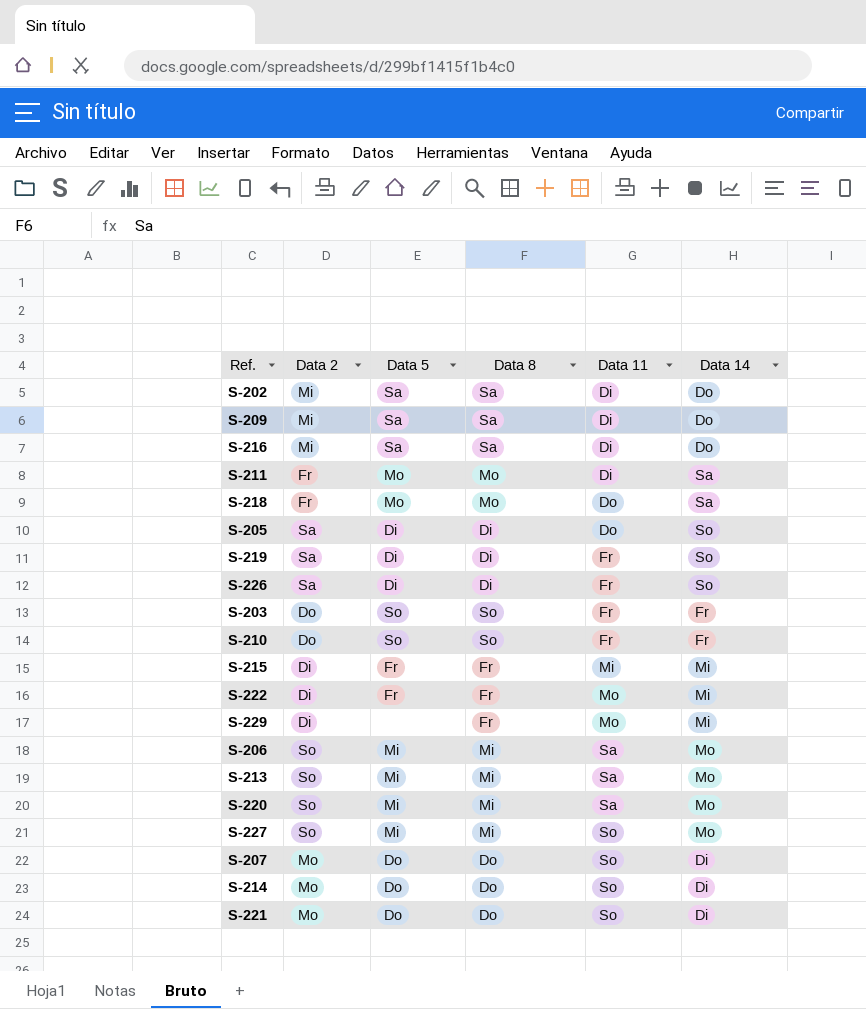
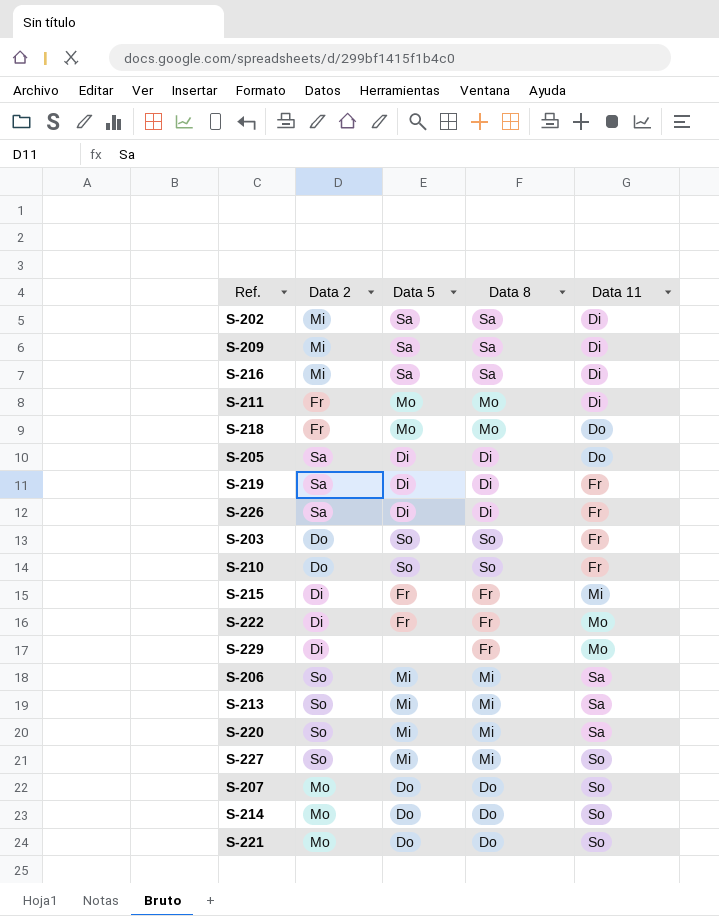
column Data 14 | position: 6 -> none

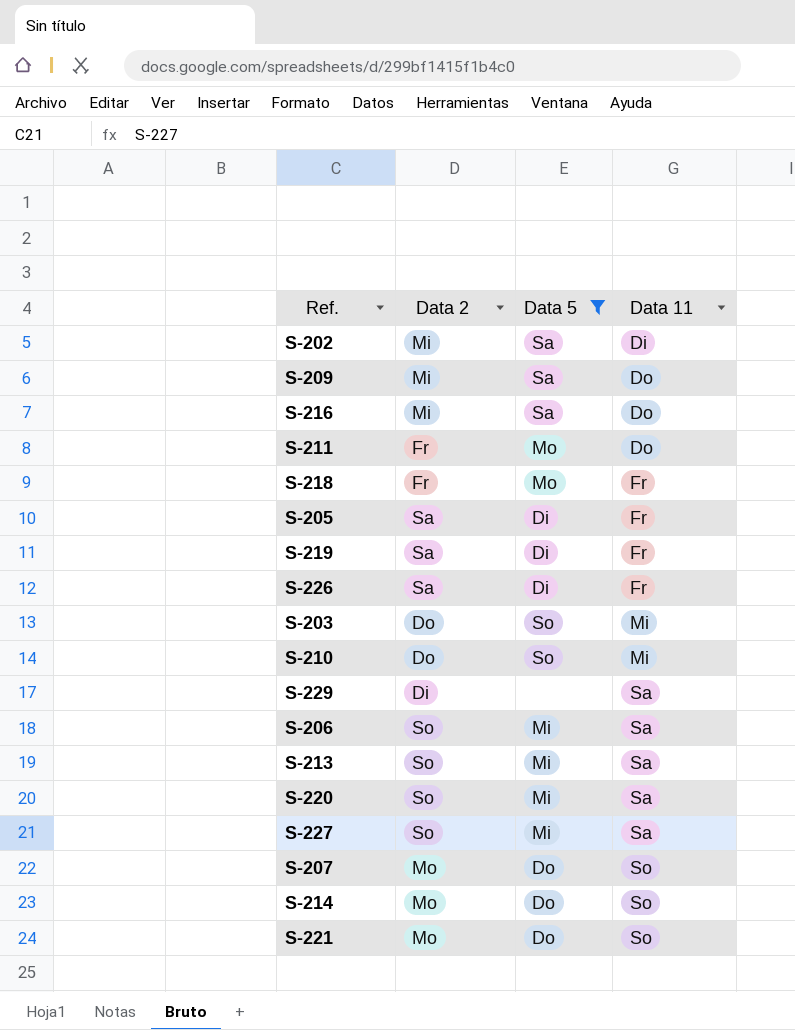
filter: none -> Data 5 != Fr
column Data 8 | position: 4 -> none
S-209 | Data 11: Di -> Do
S-216 | Data 11: Di -> Do
S-211 | Data 11: Di -> Do
S-218 | Data 11: Do -> Fr
S-205 | Data 11: Do -> Fr
S-203 | Data 11: Fr -> Mi
S-210 | Data 11: Fr -> Mi
S-229 | Data 11: Mo -> Sa
S-227 | Data 11: So -> Sa

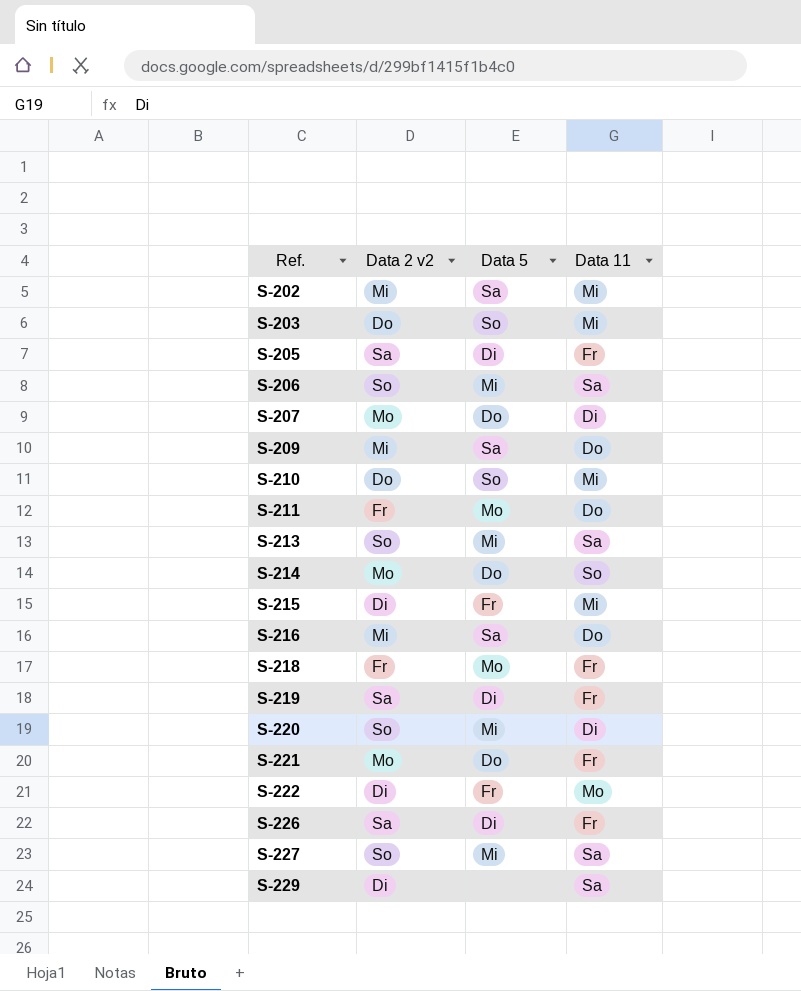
filter: Data 5 != Fr -> none
row order: Data 11 ascending -> Ref. ascending
column name: Data 2 -> Data 2 v2
S-202 | Data 11: Di -> Mi
S-207 | Data 11: So -> Di
S-220 | Data 11: Sa -> Di
S-221 | Data 11: So -> Fr

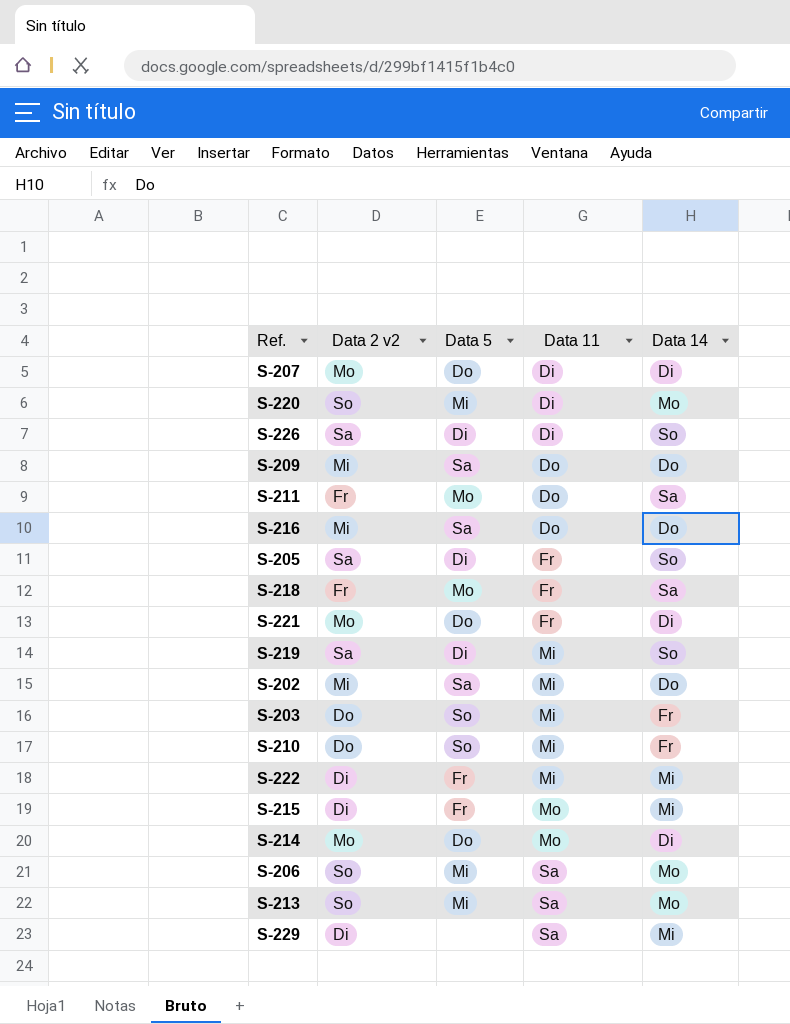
row order: Ref. ascending -> Data 11 ascending
column Data 14 | position: none -> 5
row S-227: So | Mi | Sa -> none
S-226 | Data 11: Fr -> Di
S-219 | Data 11: Fr -> Mi
S-222 | Data 11: Mo -> Mi
S-215 | Data 11: Mi -> Mo
S-214 | Data 11: So -> Mo

